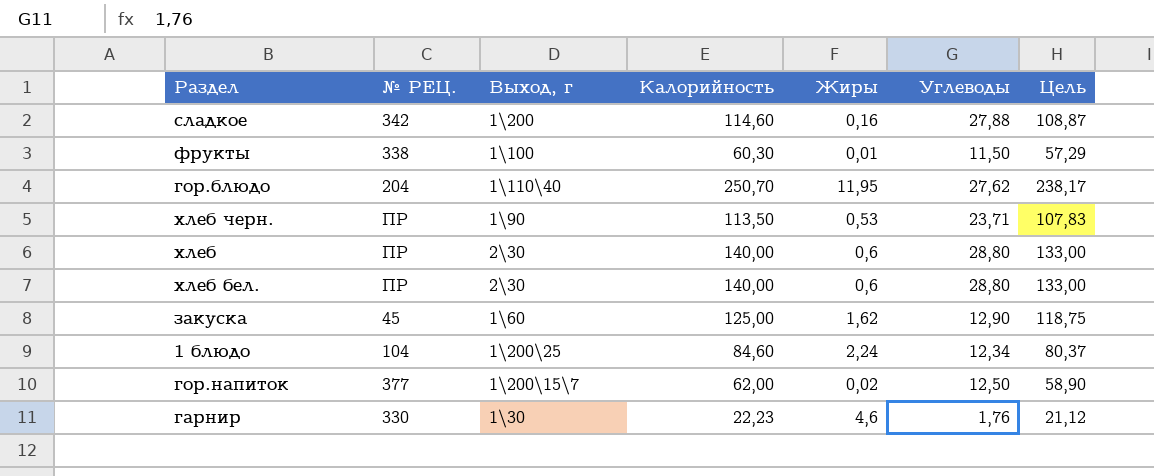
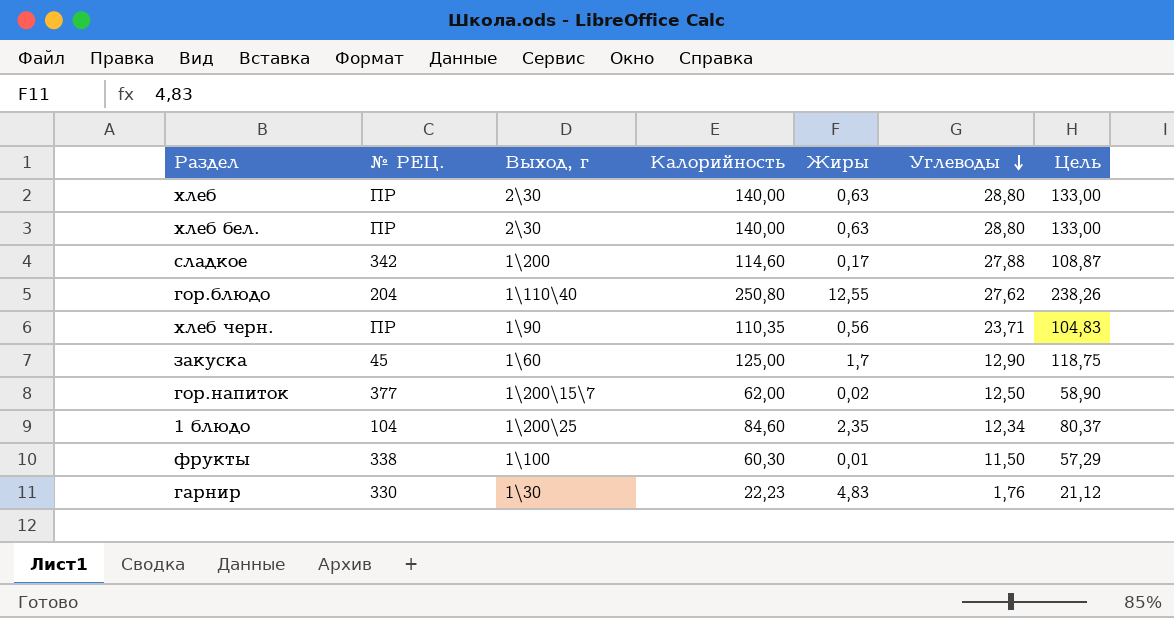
row order: none -> Углеводы descending
хлеб | Жиры: 0,6 -> 0,63
хлеб бел. | Жиры: 0,6 -> 0,63
сладкое | Жиры: 0,16 -> 0,17
гор.блюдо | Калорийность: 250,70 -> 250,80
гор.блюдо | Жиры: 11,95 -> 12,55
гор.блюдо | Цель: 238,17 -> 238,26
хлеб черн. | Калорийность: 113,50 -> 110,35
хлеб черн. | Жиры: 0,53 -> 0,56
хлеб черн. | Цель: 107,83 -> 104,83
закуска | Жиры: 1,62 -> 1,7
1 блюдо | Жиры: 2,24 -> 2,35
гарнир | Жиры: 4,6 -> 4,83

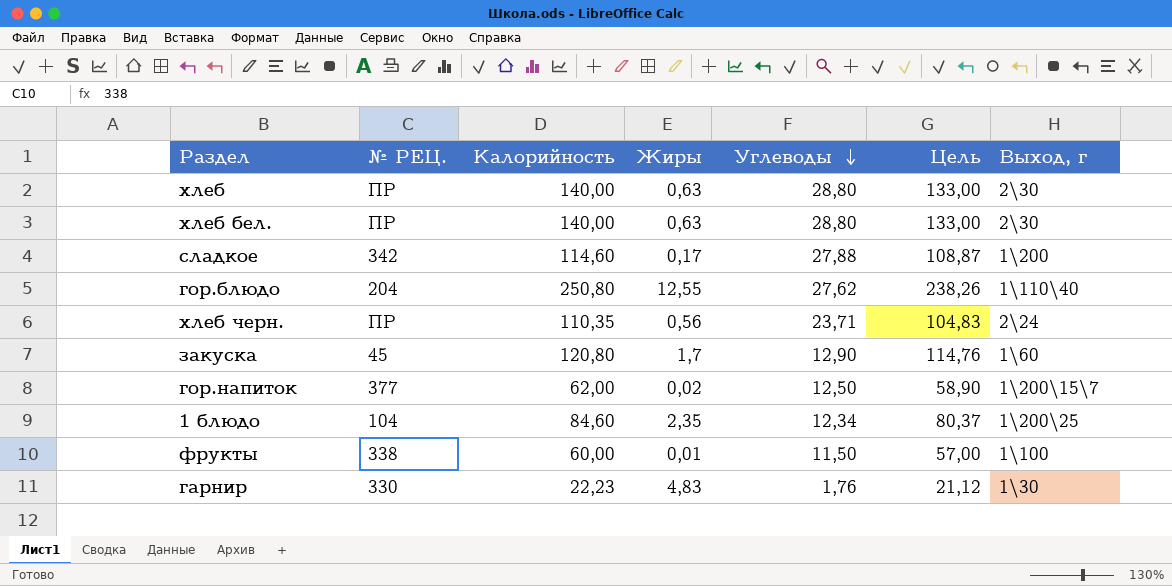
column Выход, г | position: 3 -> 7
хлеб черн. | Выход, г: 1\90 -> 2\24
закуска | Калорийность: 125,00 -> 120,80
закуска | Цель: 118,75 -> 114,76
фрукты | Калорийность: 60,30 -> 60,00
фрукты | Цель: 57,29 -> 57,00

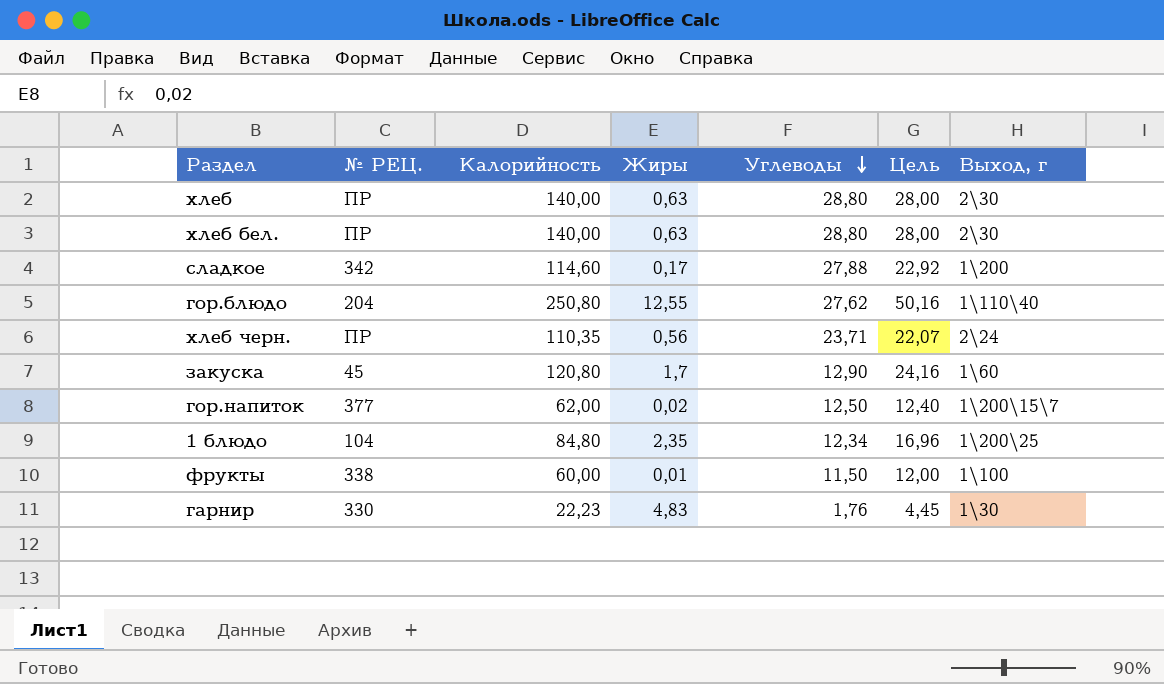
column Цель | formula: [Калорийность] * 0,95 -> [Калорийность] * 0,2
1 блюдо | Калорийность: 84,60 -> 84,80

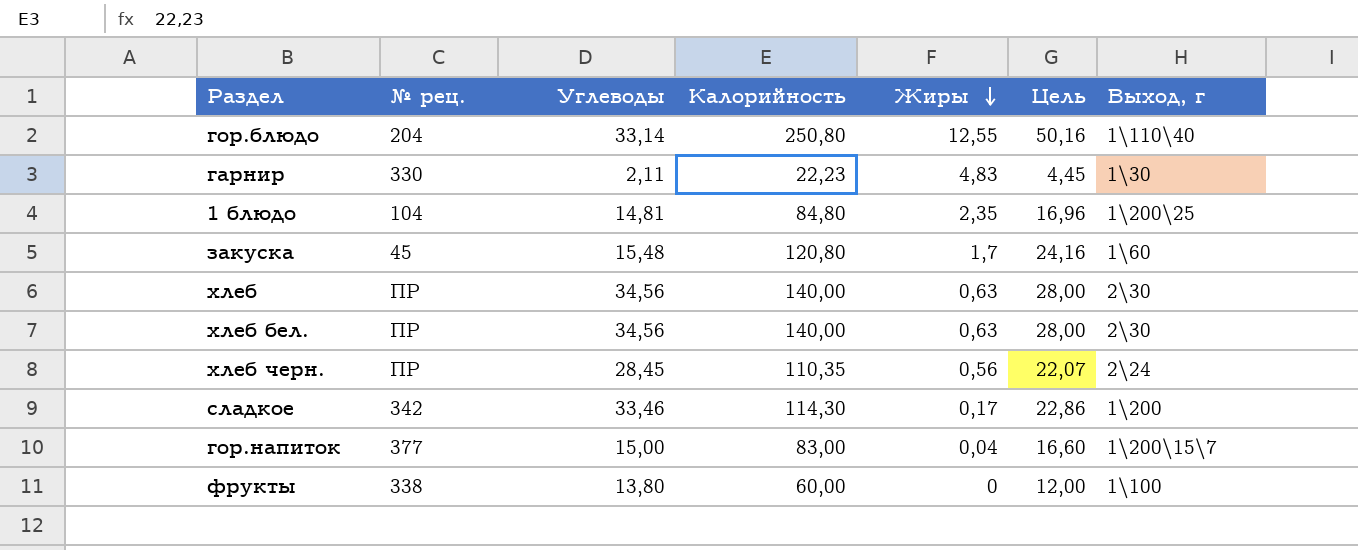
row order: Углеводы descending -> Жиры descending
column name: № РЕЦ. -> № рец.
column Углеводы | position: 5 -> 3
гор.блюдо | Углеводы: 27,62 -> 33,14
гарнир | Углеводы: 1,76 -> 2,11
1 блюдо | Углеводы: 12,34 -> 14,81
закуска | Углеводы: 12,90 -> 15,48
хлеб | Углеводы: 28,80 -> 34,56
хлеб бел. | Углеводы: 28,80 -> 34,56
хлеб черн. | Углеводы: 23,71 -> 28,45
сладкое | Углеводы: 27,88 -> 33,46
сладкое | Калорийность: 114,60 -> 114,30
сладкое | Цель: 22,92 -> 22,86
гор.напиток | Углеводы: 12,50 -> 15,00
гор.напиток | Калорийность: 62,00 -> 83,00
гор.напиток | Жиры: 0,02 -> 0,04
гор.напиток | Цель: 12,40 -> 16,60
фрукты | Углеводы: 11,50 -> 13,80
фрукты | Жиры: 0,01 -> 0

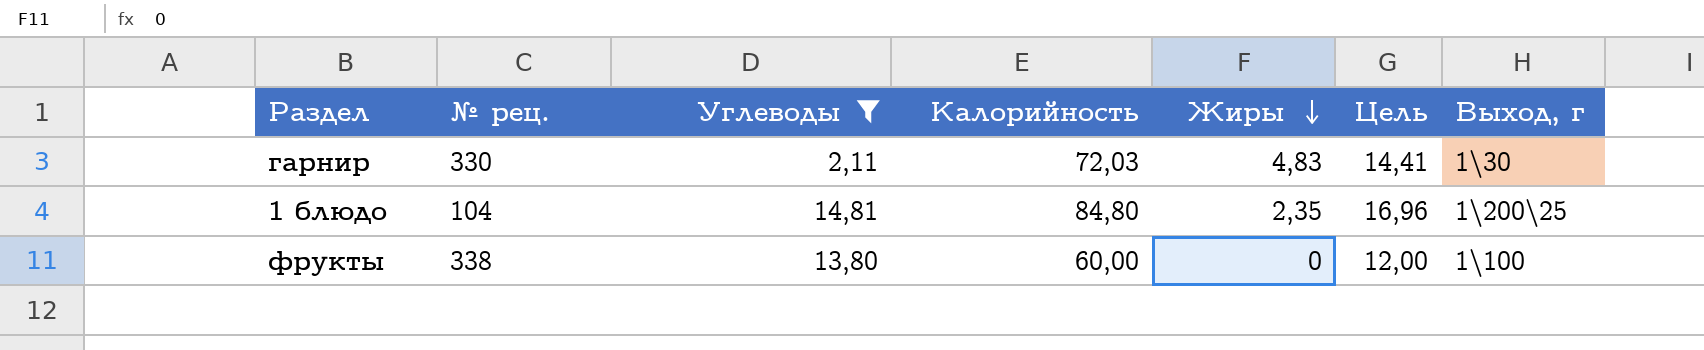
filter: none -> Углеводы <= 14,81
гарнир | Калорийность: 22,23 -> 72,03
гарнир | Цель: 4,45 -> 14,41

